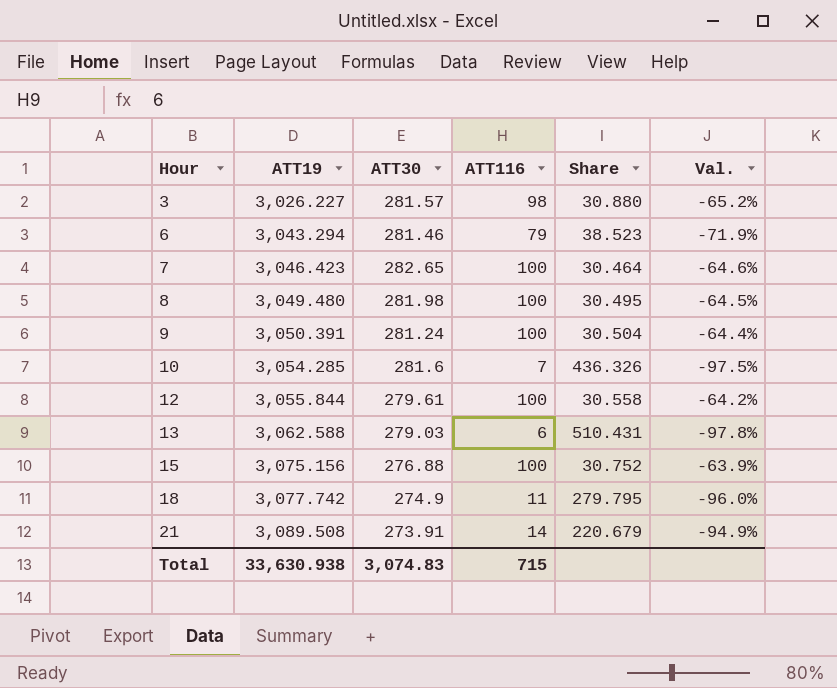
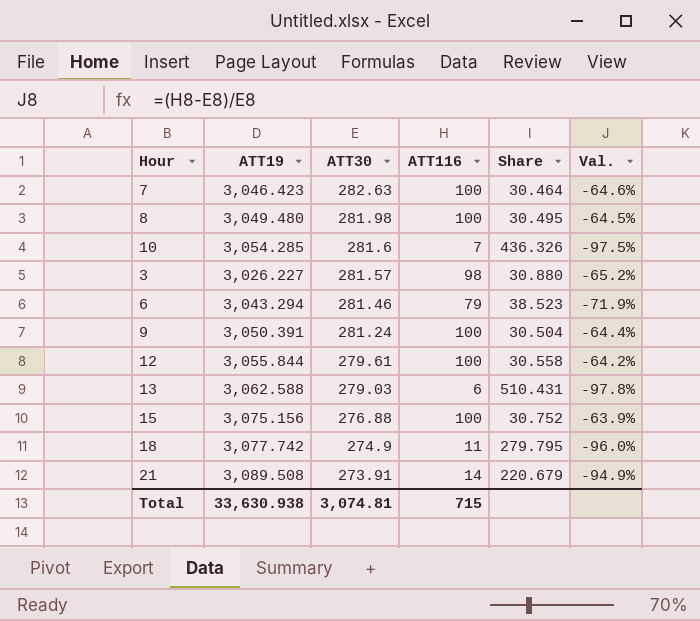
row order: Hour ascending -> ATT30 descending
7 | ATT30: 282.65 -> 282.63
Total | ATT30: 3,074.83 -> 3,074.81

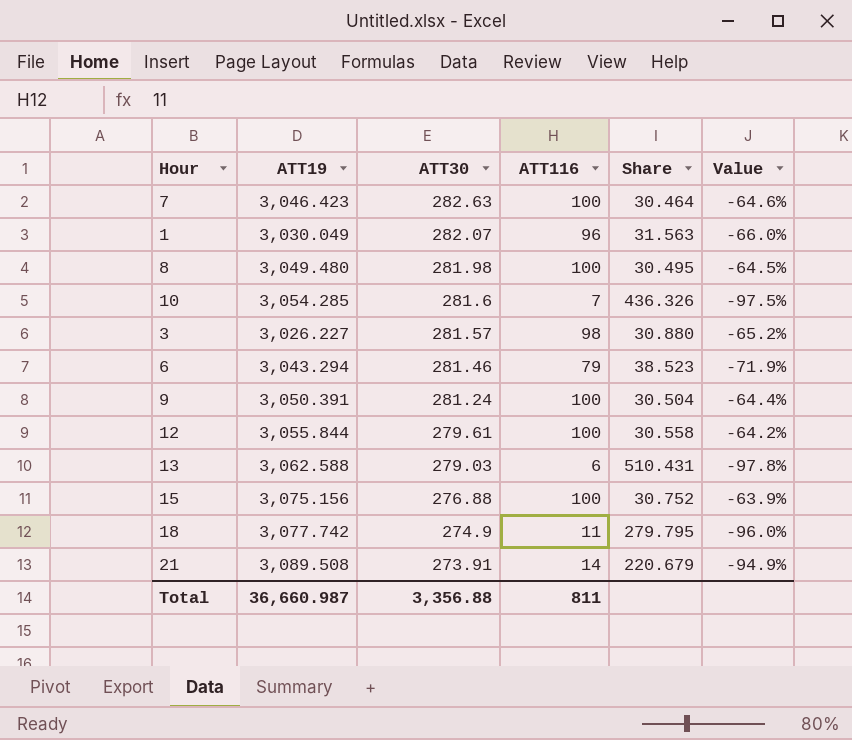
column name: Val. -> Value
row 1: none -> 3,030.049 | 282.07 | 96 | 31.563 | -66.0%
Total | ATT19: 33,630.938 -> 36,660.987
Total | ATT30: 3,074.81 -> 3,356.88
Total | ATT116: 715 -> 811

